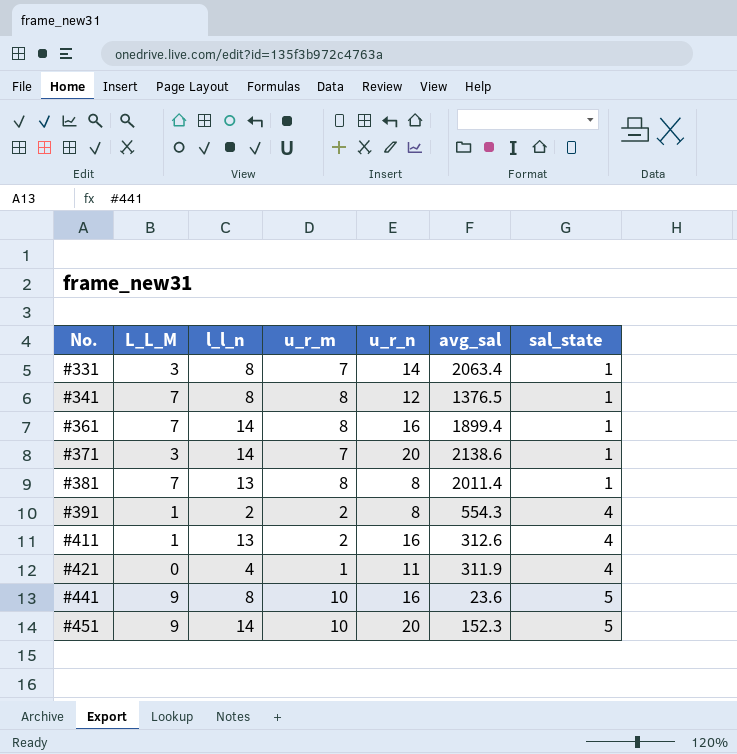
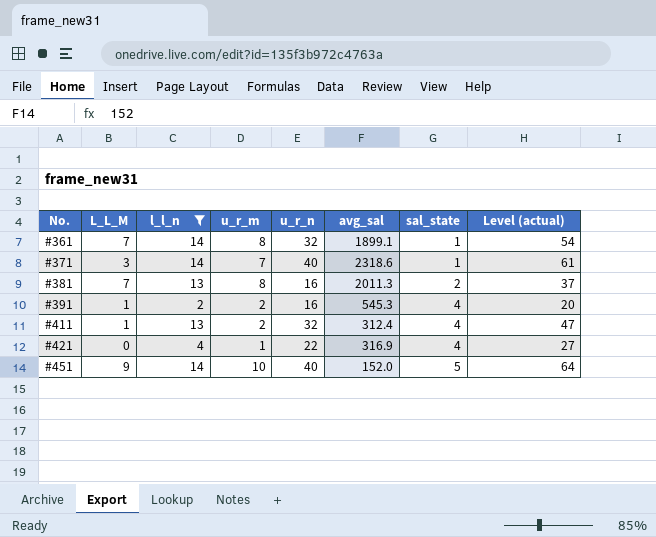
filter: none -> l_l_n != 8
column Level (actual) | formula: none -> [l_l_n] + [u_r_m] + [u_r_n]
#361 | u_r_n: 16 -> 32
#361 | avg_sal: 1899.4 -> 1899.1
#371 | u_r_n: 20 -> 40
#371 | avg_sal: 2138.6 -> 2318.6
#381 | u_r_n: 8 -> 16
#381 | avg_sal: 2011.4 -> 2011.3
#381 | sal_state: 1 -> 2
#391 | u_r_n: 8 -> 16
#391 | avg_sal: 554.3 -> 545.3
#411 | u_r_n: 16 -> 32
#411 | avg_sal: 312.6 -> 312.4
#421 | u_r_n: 11 -> 22
#421 | avg_sal: 311.9 -> 316.9
#451 | u_r_n: 20 -> 40
#451 | avg_sal: 152.3 -> 152.0

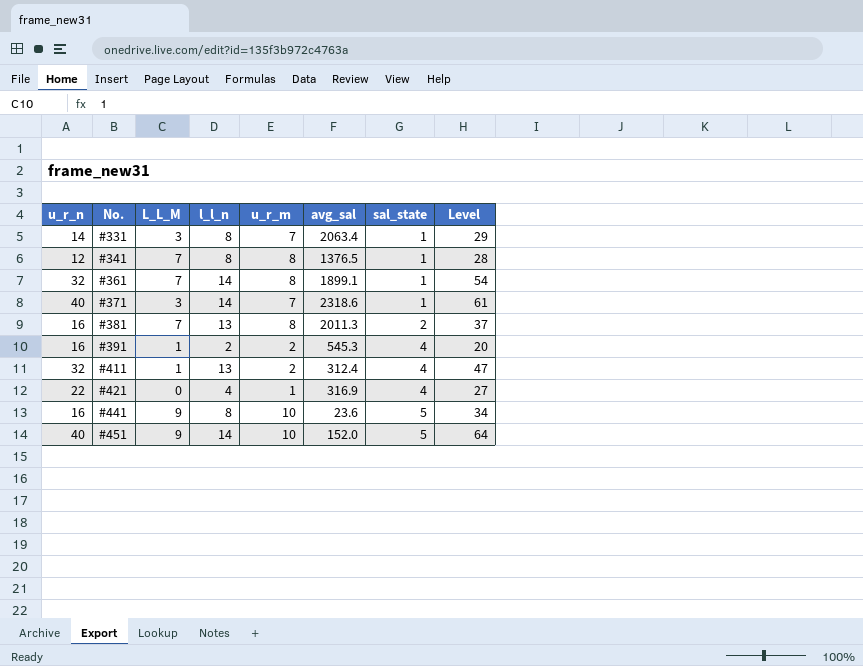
filter: l_l_n != 8 -> none
column u_r_n | position: 5 -> 1
column name: Level (actual) -> Level

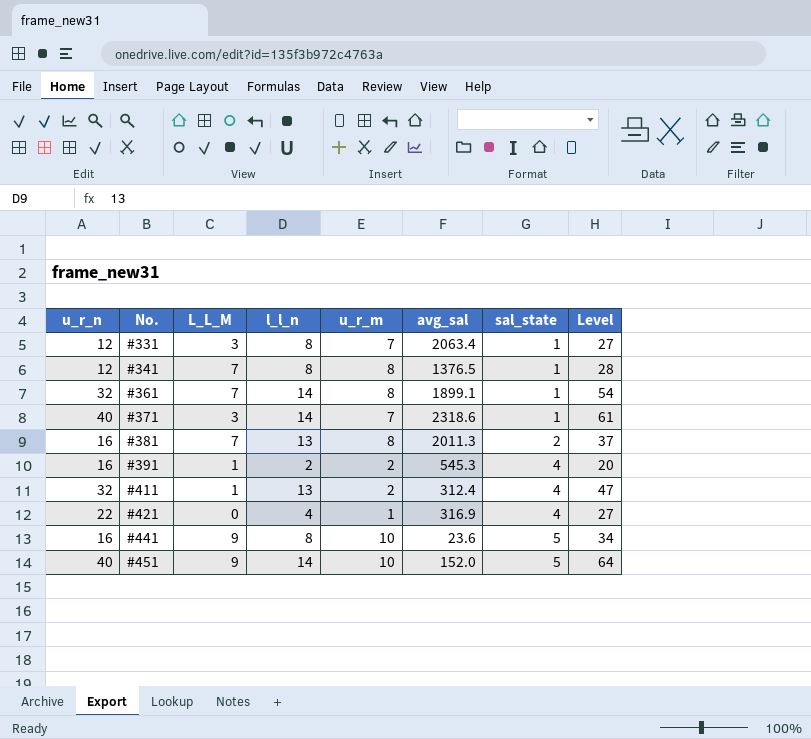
#331 | u_r_n: 14 -> 12
#331 | Level: 29 -> 27

